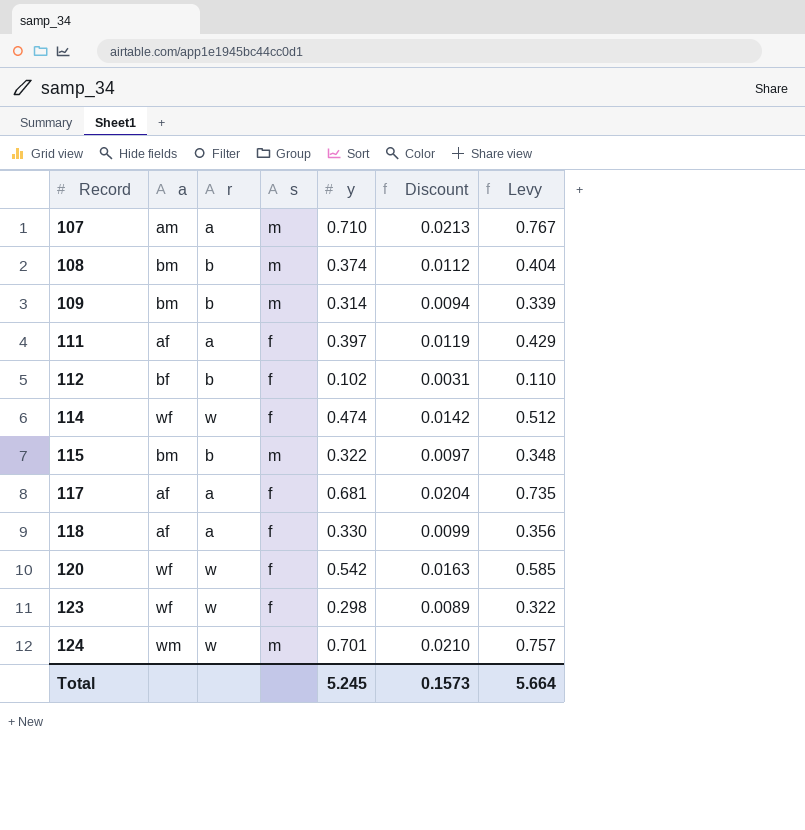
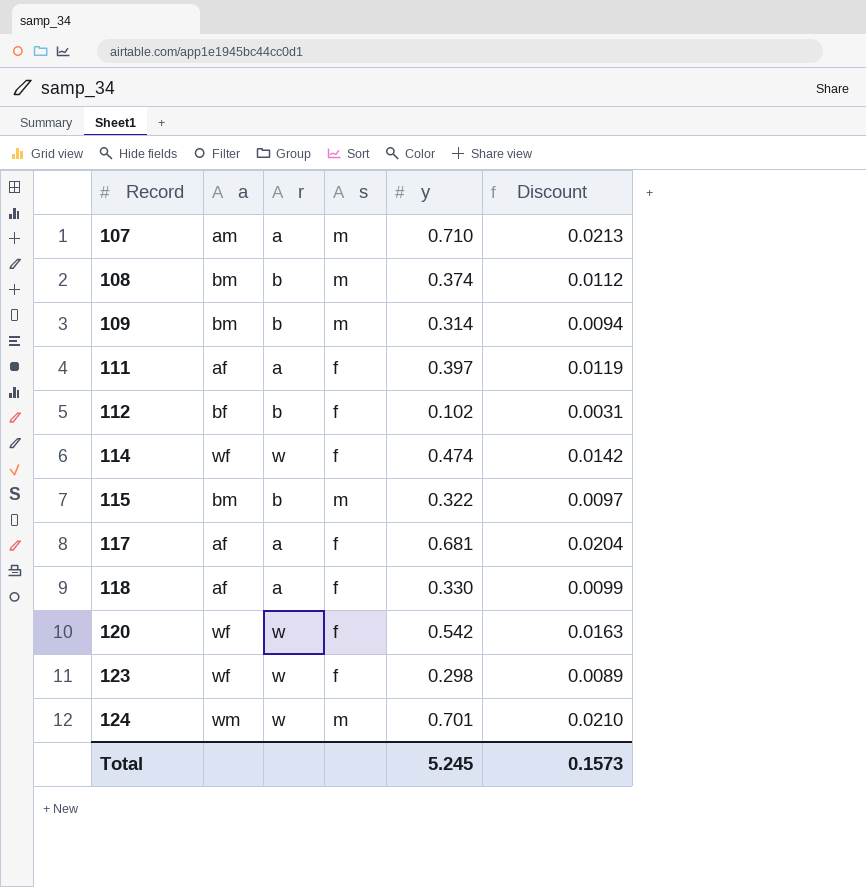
column Levy | formula: [y] * 1.08 -> none

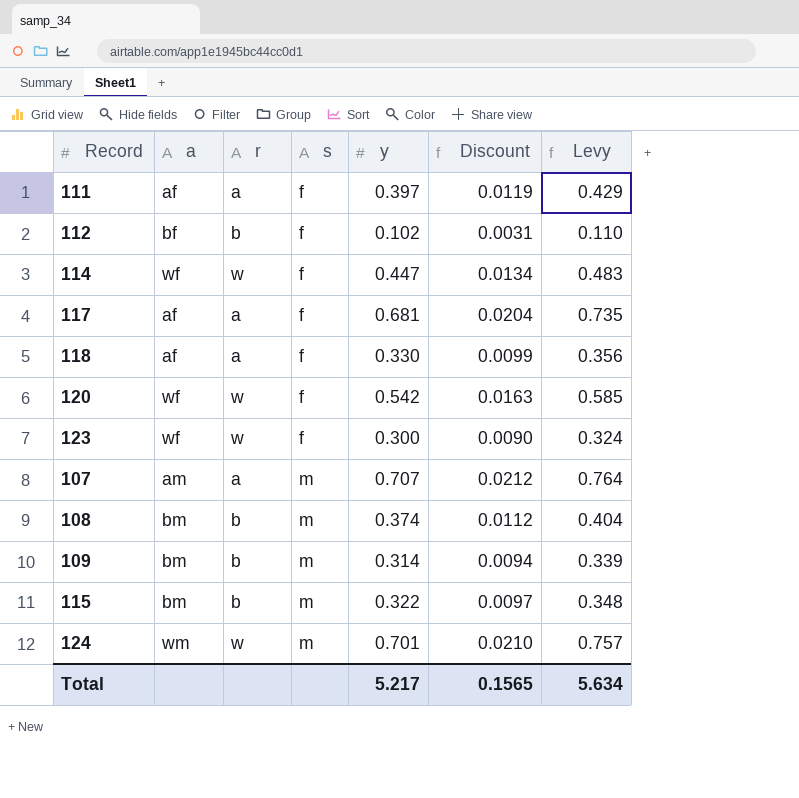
row order: Record ascending -> s ascending
column Levy | formula: none -> [y] * 1.08
114 | y: 0.474 -> 0.447
114 | Discount: 0.0142 -> 0.0134
123 | y: 0.298 -> 0.300
123 | Discount: 0.0089 -> 0.0090
107 | y: 0.710 -> 0.707
107 | Discount: 0.0213 -> 0.0212
Total | y: 5.245 -> 5.217
Total | Discount: 0.1573 -> 0.1565

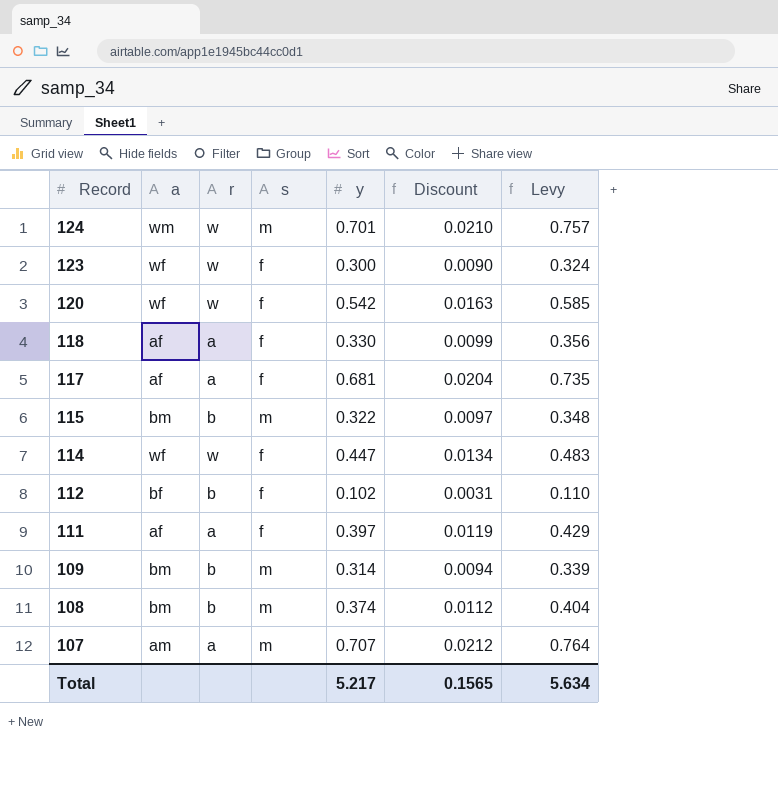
row order: s ascending -> Record descending

